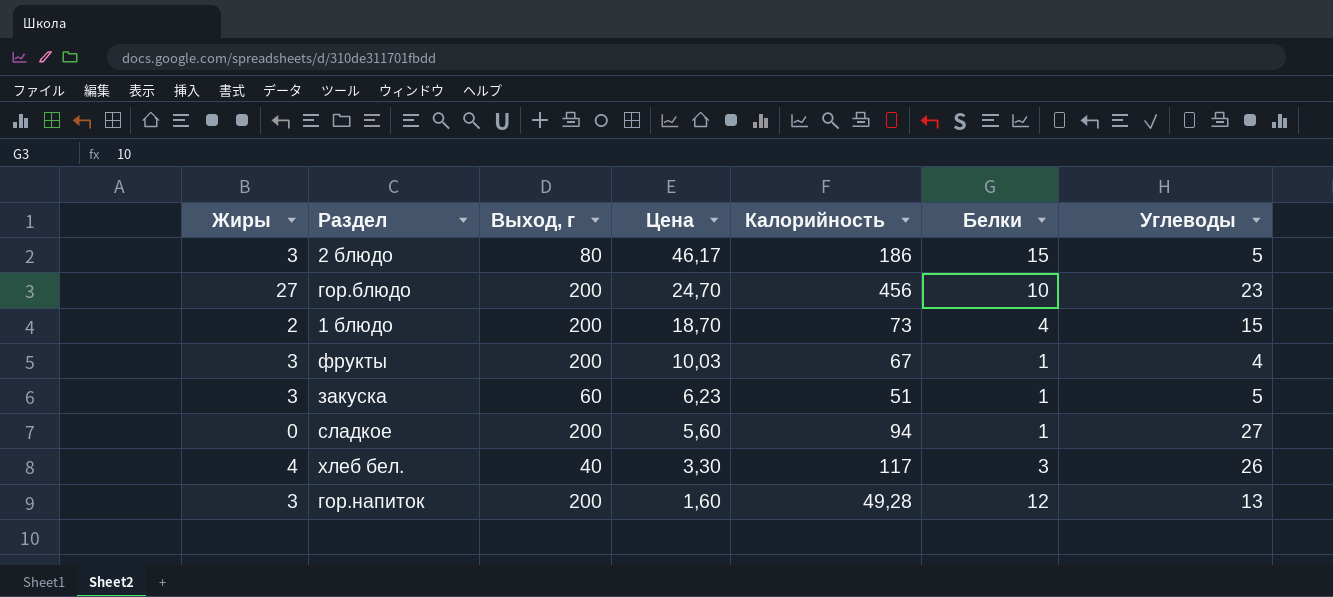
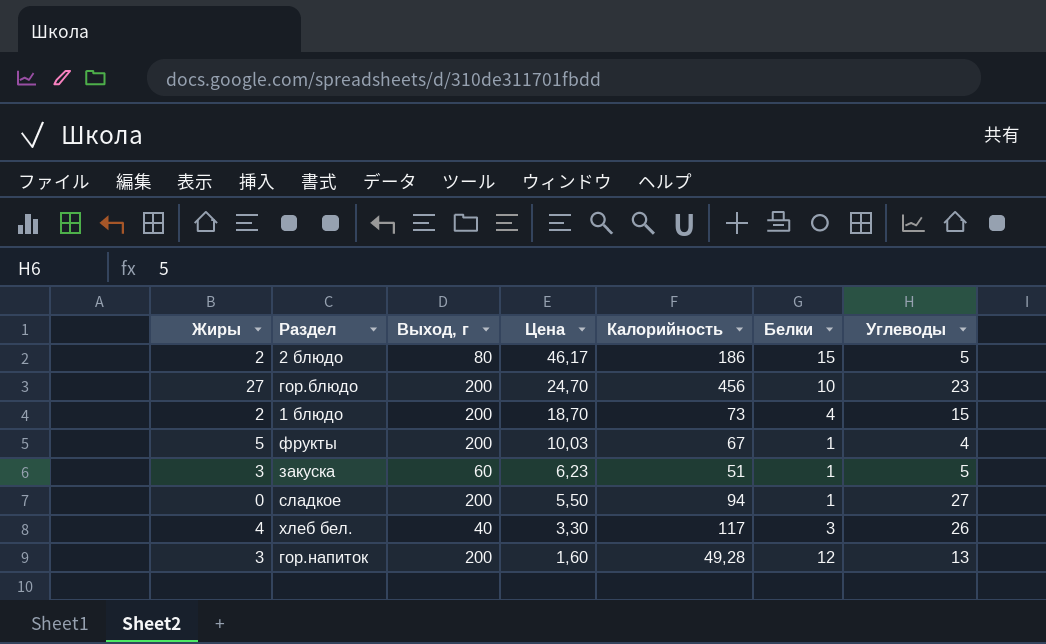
2 блюдо | Жиры: 3 -> 2
фрукты | Жиры: 3 -> 5
сладкое | Цена: 5,60 -> 5,50

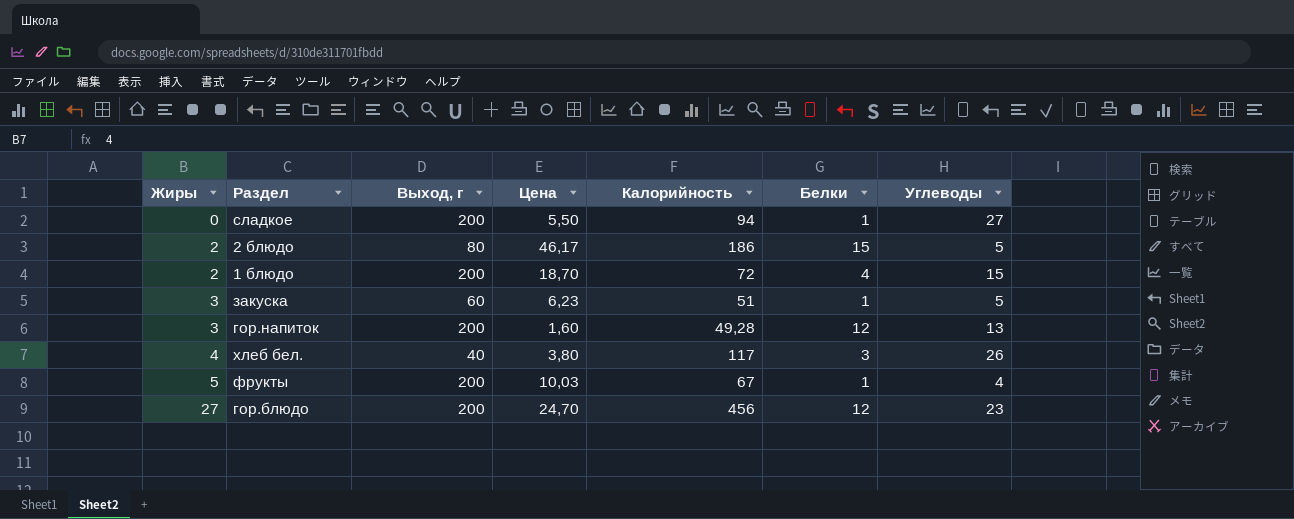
row order: Цена descending -> Жиры ascending
1 блюдо | Калорийность: 73 -> 72
хлеб бел. | Цена: 3,30 -> 3,80
гор.блюдо | Белки: 10 -> 12

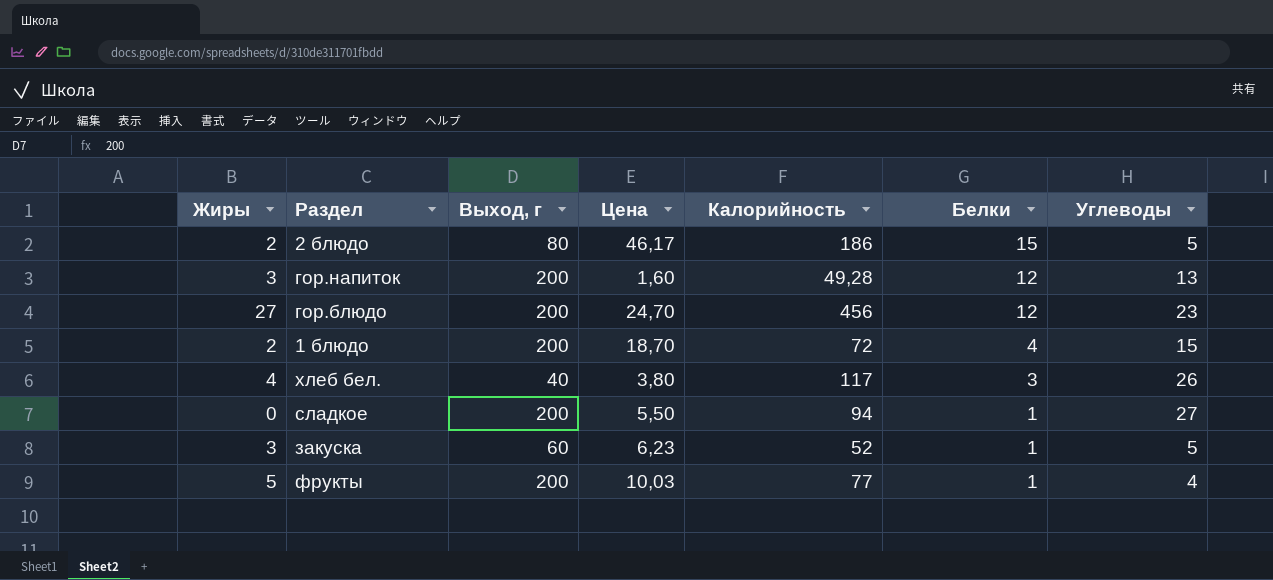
row order: Жиры ascending -> Белки descending
закуска | Калорийность: 51 -> 52
фрукты | Калорийность: 67 -> 77

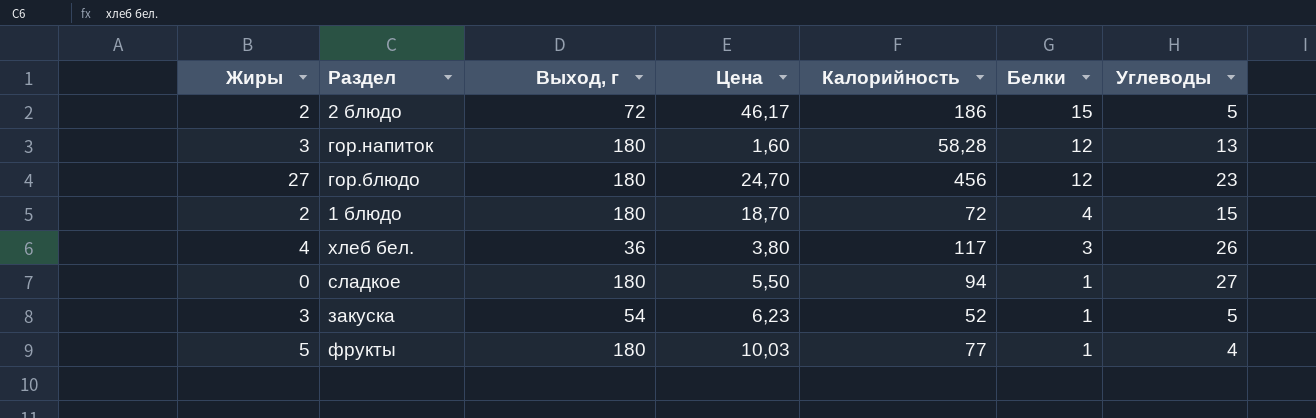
2 блюдо | Выход, г: 80 -> 72
гор.напиток | Выход, г: 200 -> 180
гор.напиток | Калорийность: 49,28 -> 58,28
гор.блюдо | Выход, г: 200 -> 180
1 блюдо | Выход, г: 200 -> 180
хлеб бел. | Выход, г: 40 -> 36
сладкое | Выход, г: 200 -> 180
закуска | Выход, г: 60 -> 54
фрукты | Выход, г: 200 -> 180

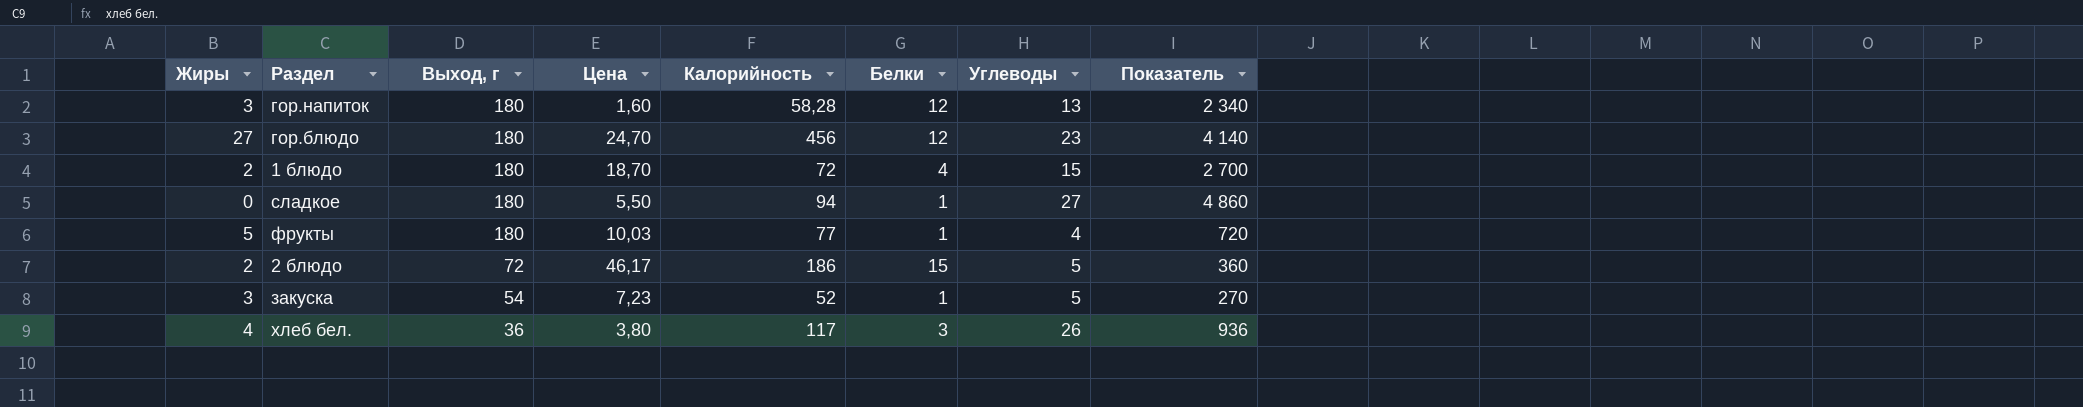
row order: Белки descending -> Выход, г descending
column Показатель | formula: none -> [Выход, г] * [Углеводы]
закуска | Цена: 6,23 -> 7,23

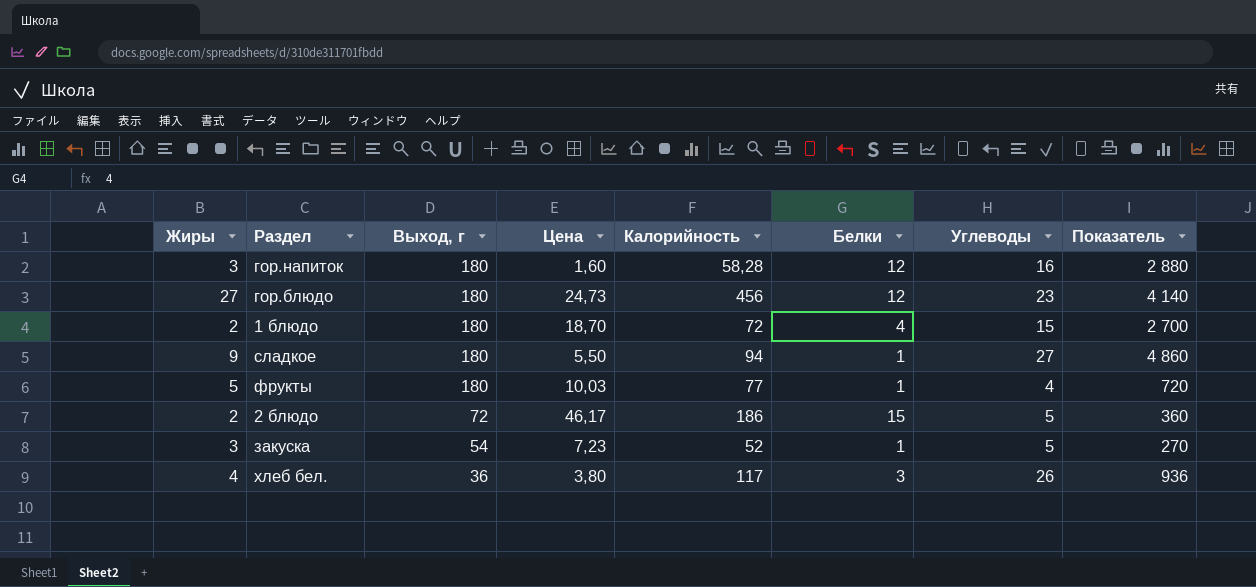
гор.напиток | Углеводы: 13 -> 16
гор.напиток | Показатель: 2 340 -> 2 880
гор.блюдо | Цена: 24,70 -> 24,73
сладкое | Жиры: 0 -> 9

